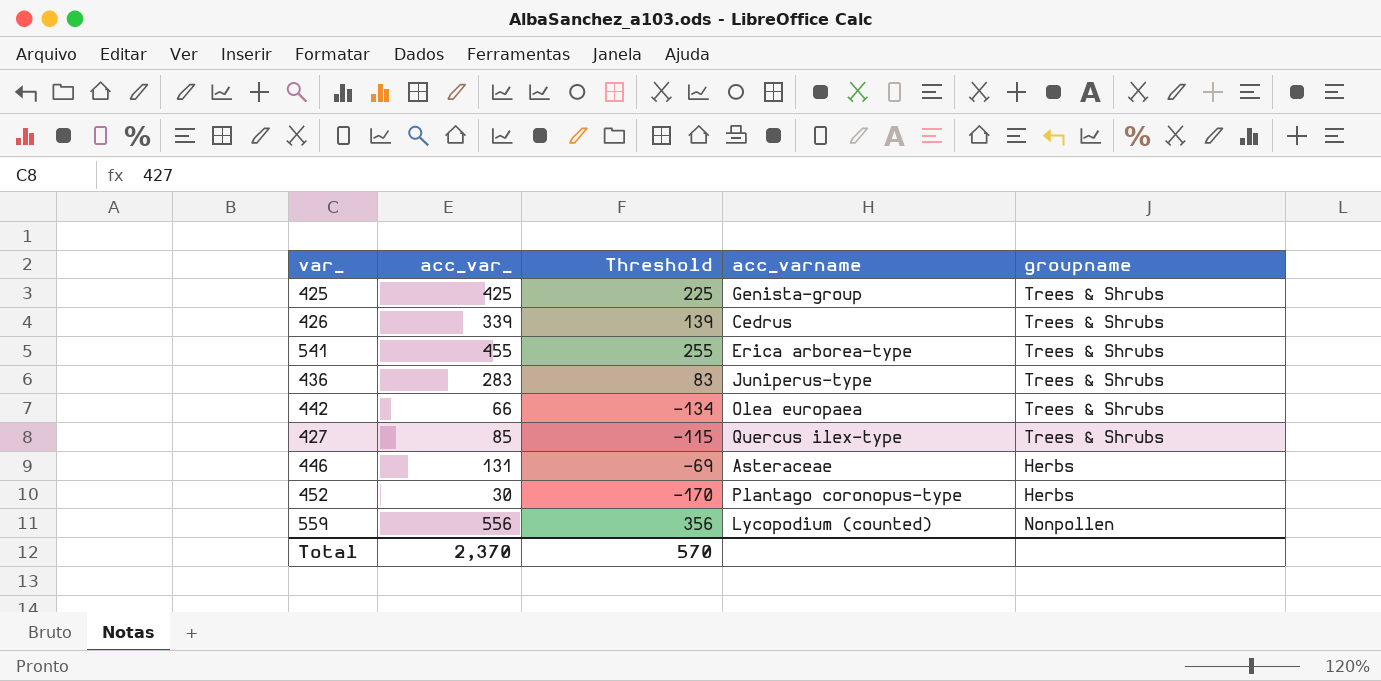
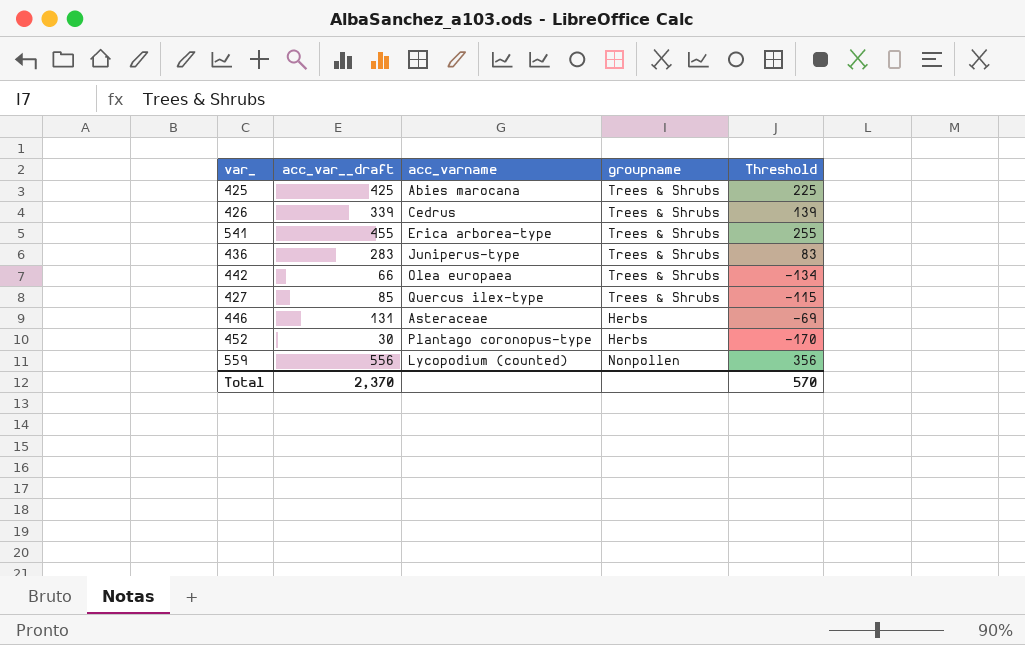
column name: acc_var_ -> acc_var__draft
column Threshold | position: 3 -> 5
425 | acc_varname: Genista-group -> Abies marocana

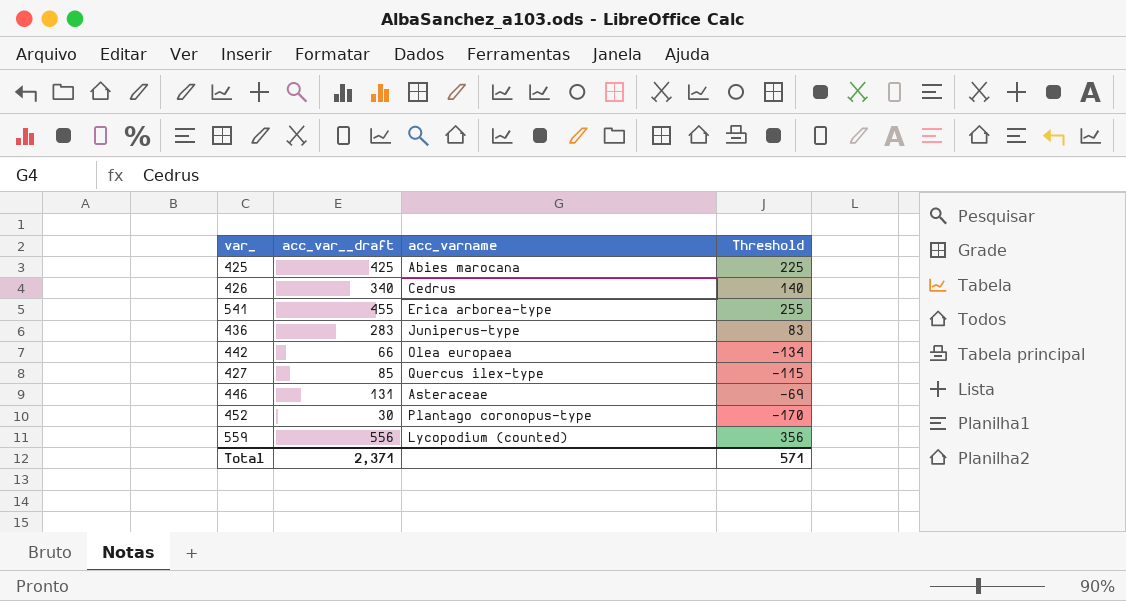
column groupname | position: 4 -> none
426 | acc_var__draft: 339 -> 340
426 | Threshold: 139 -> 140
Total | acc_var__draft: 2,370 -> 2,371
Total | Threshold: 570 -> 571

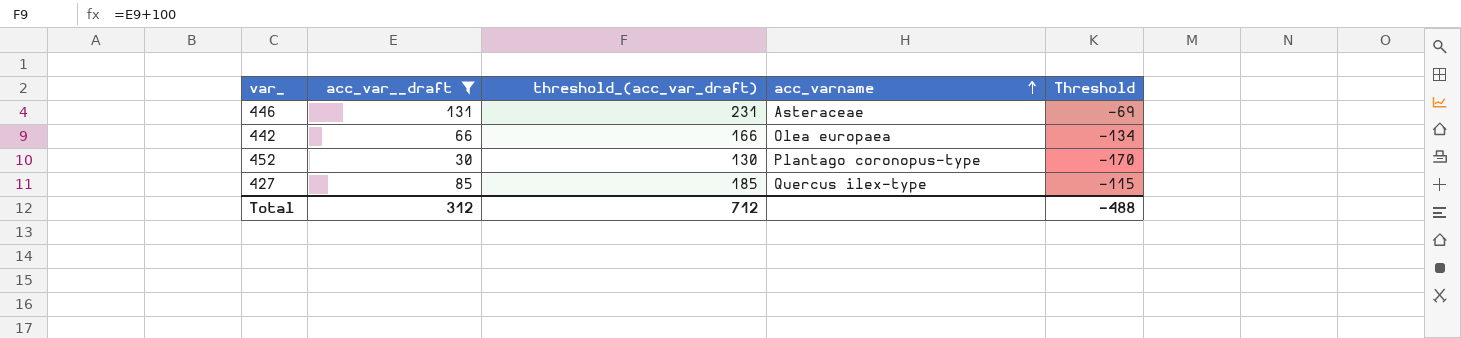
filter: none -> acc_var__draft <= 131
row order: none -> acc_varname ascending
column threshold_(acc_var_draft) | formula: none -> [acc_var__draft] + 100
Total | acc_var__draft: 2,371 -> 312
Total | Threshold: 571 -> -488

